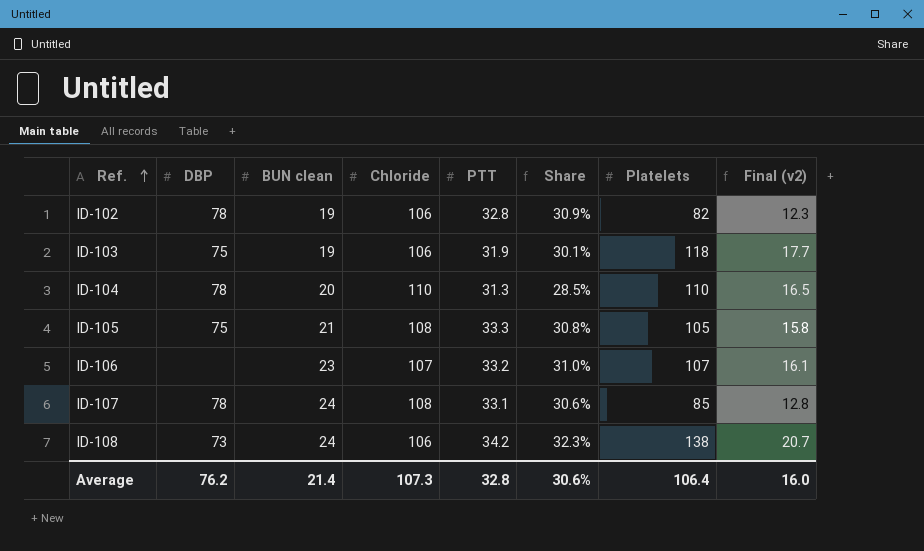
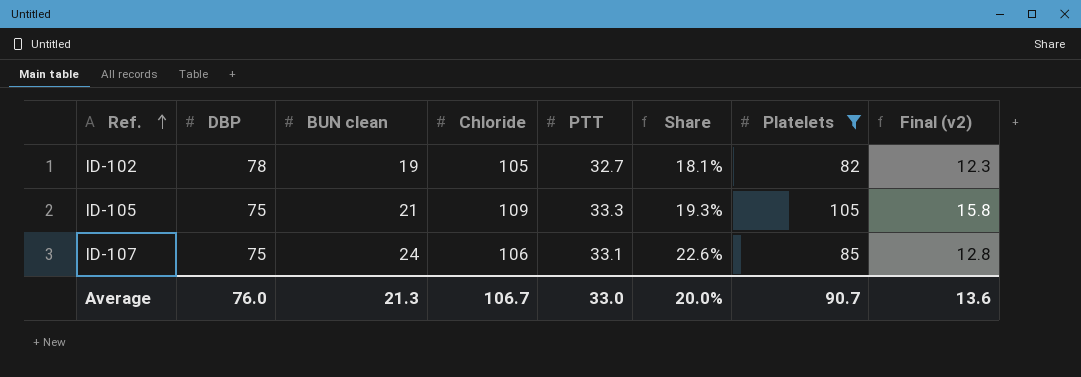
filter: none -> Platelets <= 105
column Share | formula: [PTT] / [Chloride] -> [BUN clean] / [Chloride]
ID-102 | Chloride: 106 -> 105
ID-102 | PTT: 32.8 -> 32.7
ID-105 | Chloride: 108 -> 109
ID-107 | DBP: 78 -> 75
ID-107 | Chloride: 108 -> 106
Average | DBP: 76.2 -> 76.0
Average | BUN clean: 21.4 -> 21.3
Average | Chloride: 107.3 -> 106.7
Average | PTT: 32.8 -> 33.0
Average | Share: 30.6% -> 20.0%
Average | Platelets: 106.4 -> 90.7
Average | Final (v2): 16.0 -> 13.6

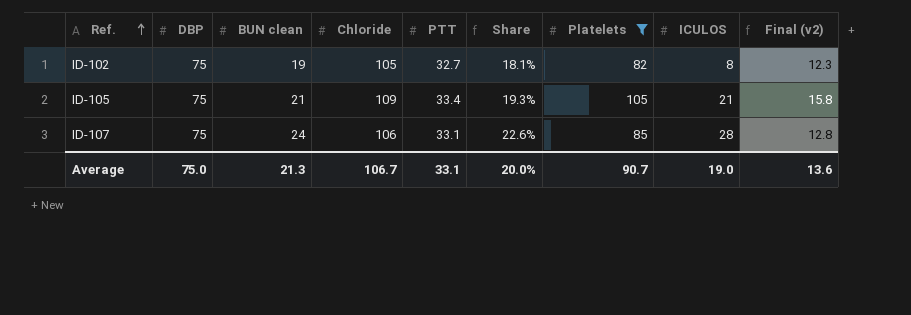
column ICULOS | position: none -> 8
ID-102 | DBP: 78 -> 75
ID-105 | PTT: 33.3 -> 33.4
Average | DBP: 76.0 -> 75.0
Average | PTT: 33.0 -> 33.1

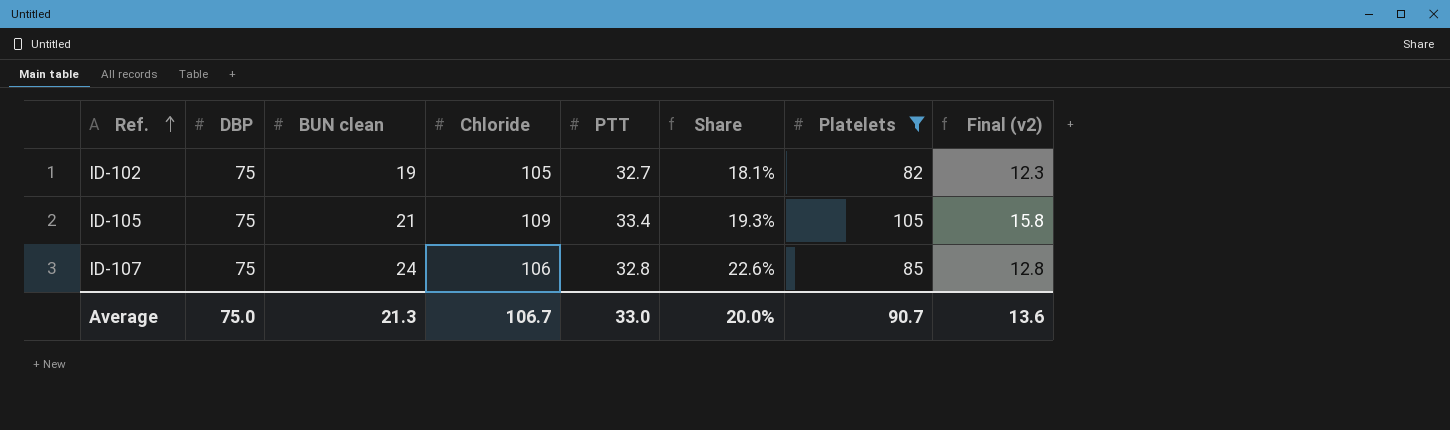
column ICULOS | position: 8 -> none
ID-107 | PTT: 33.1 -> 32.8
Average | PTT: 33.1 -> 33.0

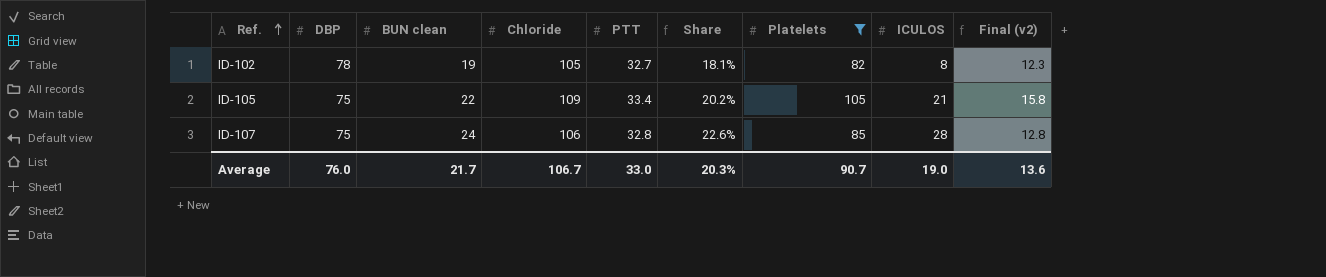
column ICULOS | position: none -> 8
ID-102 | DBP: 75 -> 78
ID-105 | BUN clean: 21 -> 22
ID-105 | Share: 19.3% -> 20.2%
Average | DBP: 75.0 -> 76.0
Average | BUN clean: 21.3 -> 21.7
Average | Share: 20.0% -> 20.3%

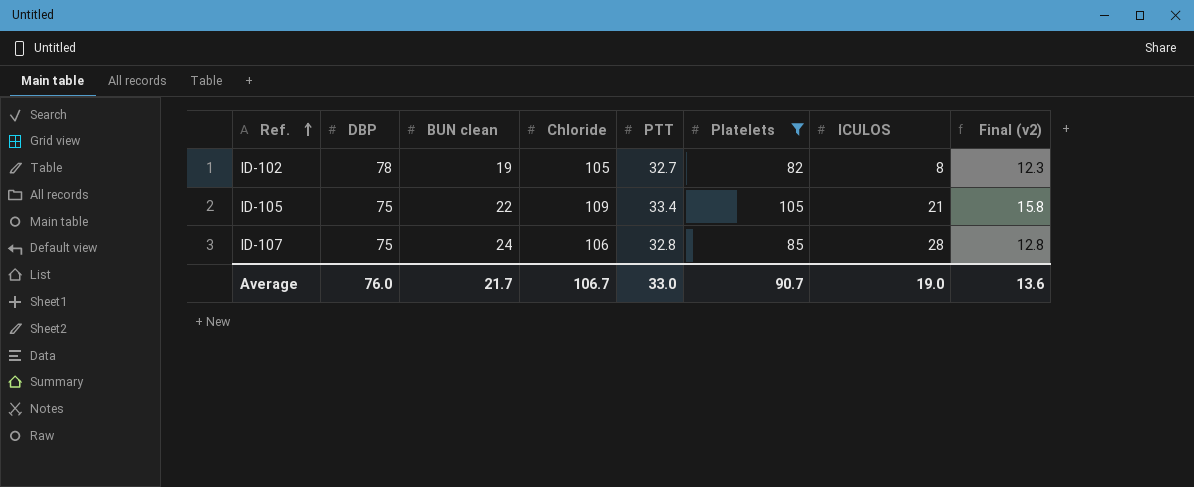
column Share | formula: [BUN clean] / [Chloride] -> none

